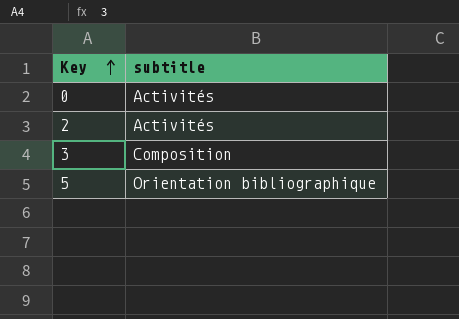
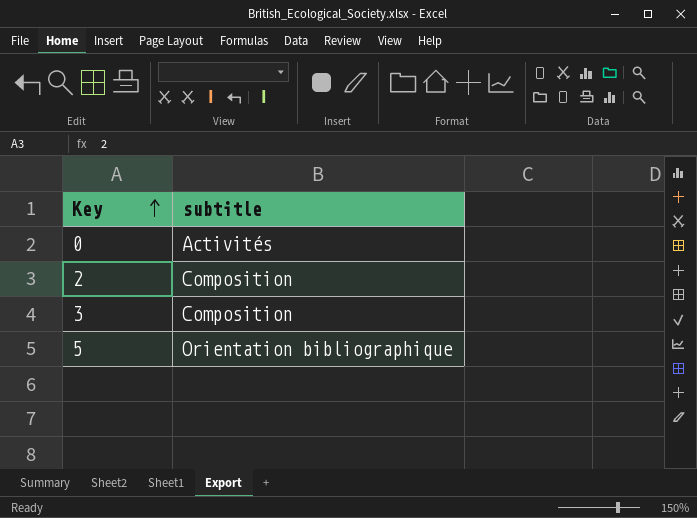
2 | subtitle: Activités -> Composition

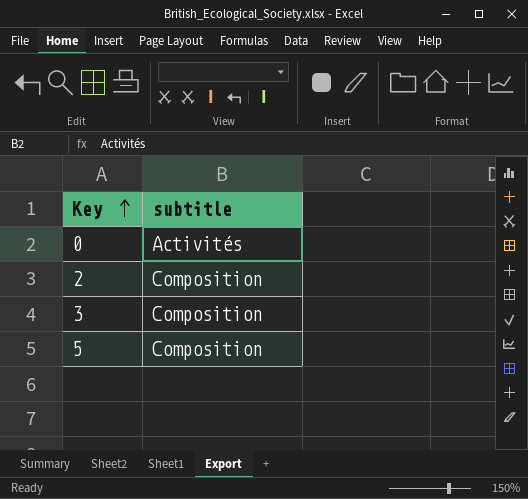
5 | subtitle: Orientation bibliographique -> Composition

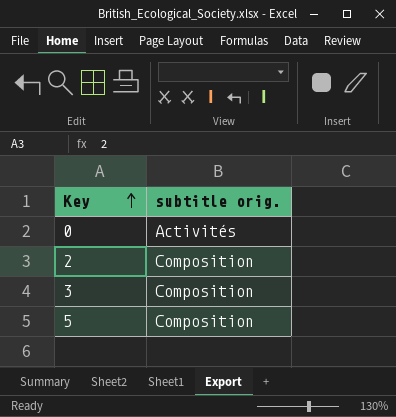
column name: subtitle -> subtitle orig.

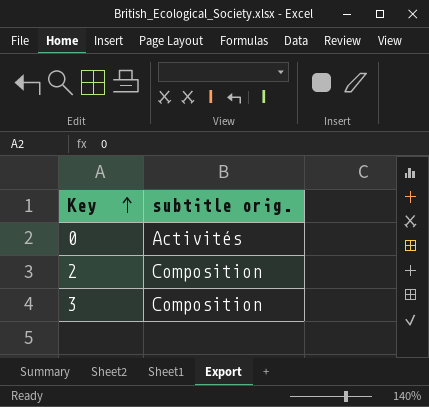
row 5: Composition -> none

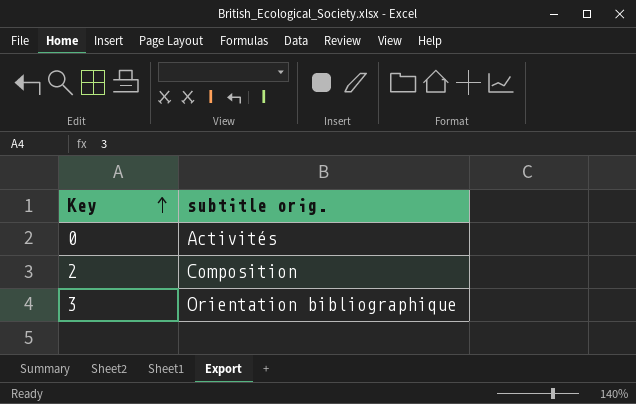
3 | subtitle orig.: Composition -> Orientation bibliographique

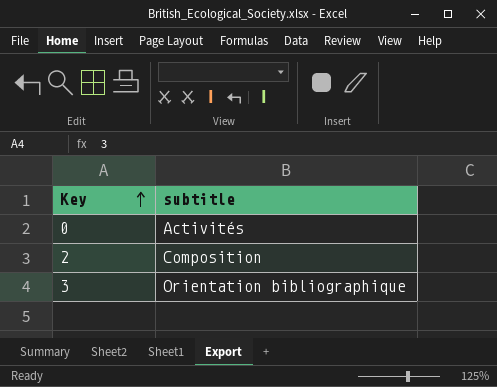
column name: subtitle orig. -> subtitle

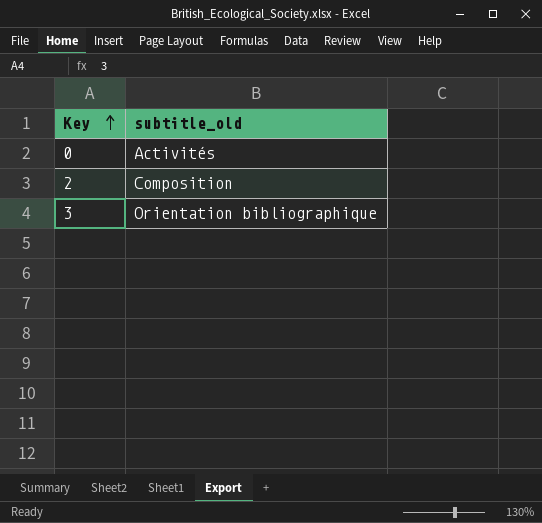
column name: subtitle -> subtitle_old

